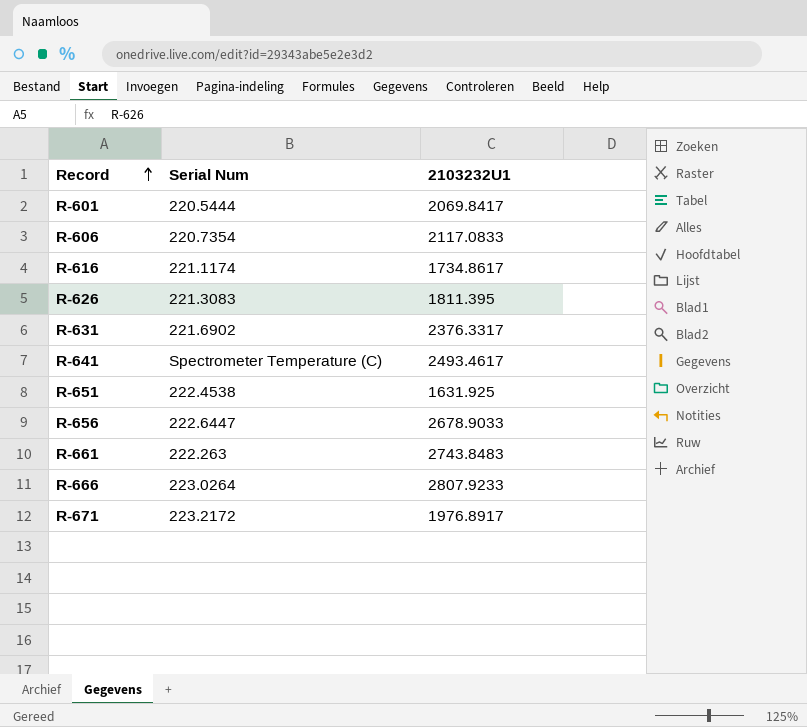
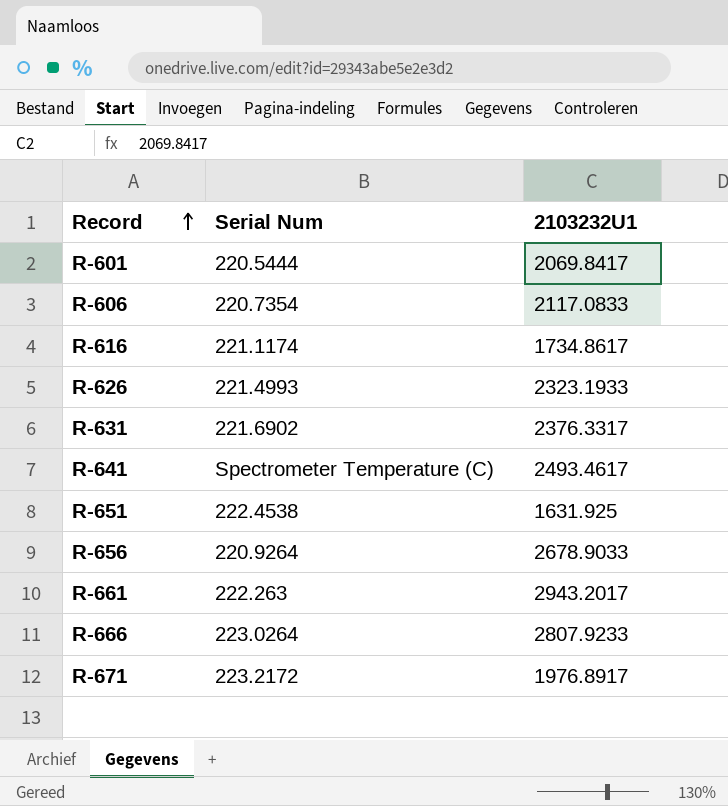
R-626 | Serial Num: 221.3083 -> 221.4993
R-626 | 2103232U1: 1811.395 -> 2323.1933
R-656 | Serial Num: 222.6447 -> 220.9264
R-661 | 2103232U1: 2743.8483 -> 2943.2017

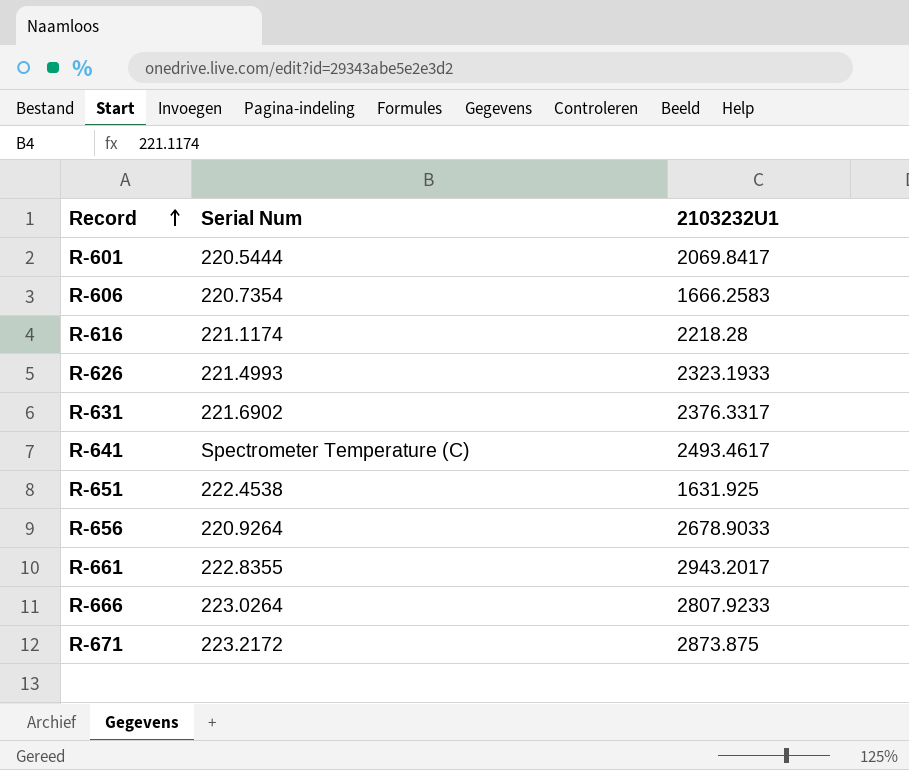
R-606 | 2103232U1: 2117.0833 -> 1666.2583
R-616 | 2103232U1: 1734.8617 -> 2218.28
R-661 | Serial Num: 222.263 -> 222.8355
R-671 | 2103232U1: 1976.8917 -> 2873.875

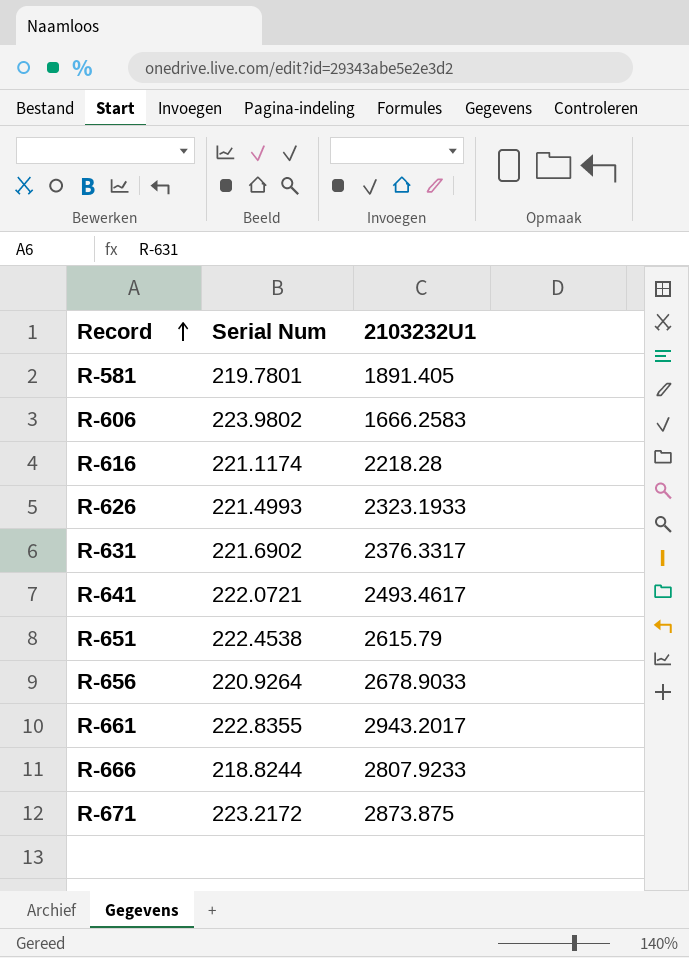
row R-601: 220.5444 | 2069.8417 -> none
row R-581: none -> 219.7801 | 1891.405
R-606 | Serial Num: 220.7354 -> 223.9802
R-641 | Serial Num: Spectrometer Temperature (C) -> 222.0721
R-651 | 2103232U1: 1631.925 -> 2615.79
R-666 | Serial Num: 223.0264 -> 218.8244

